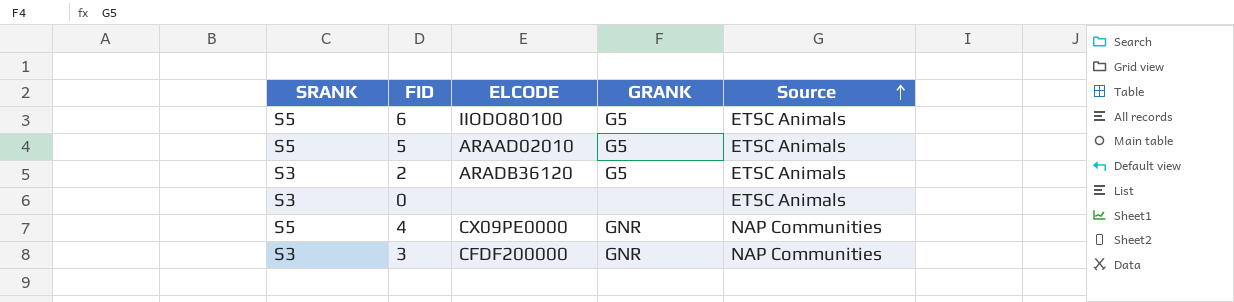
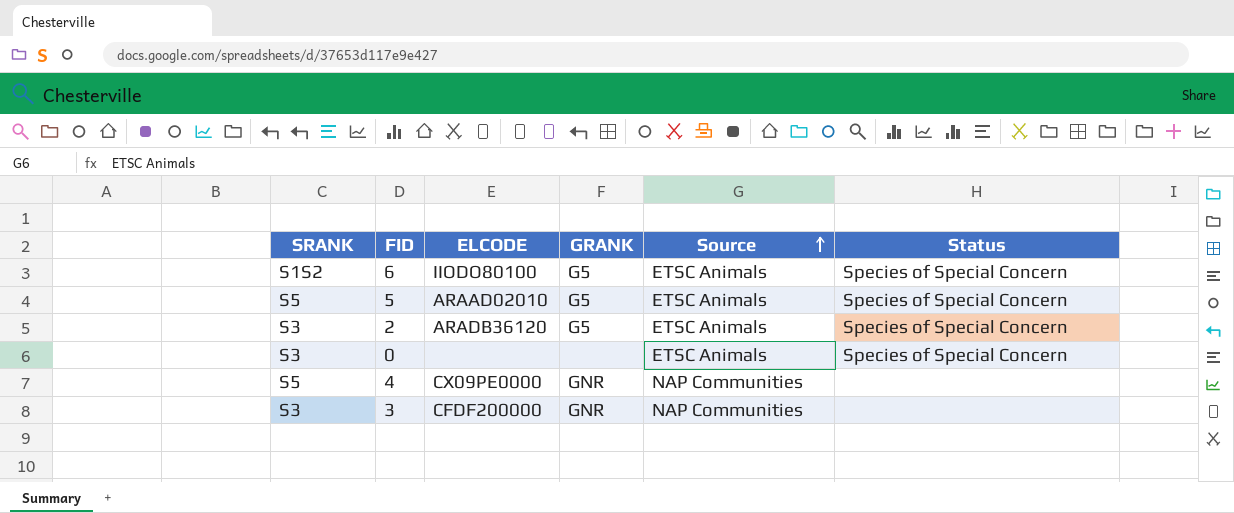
column Status | position: none -> 6
6 | SRANK: S5 -> S1S2

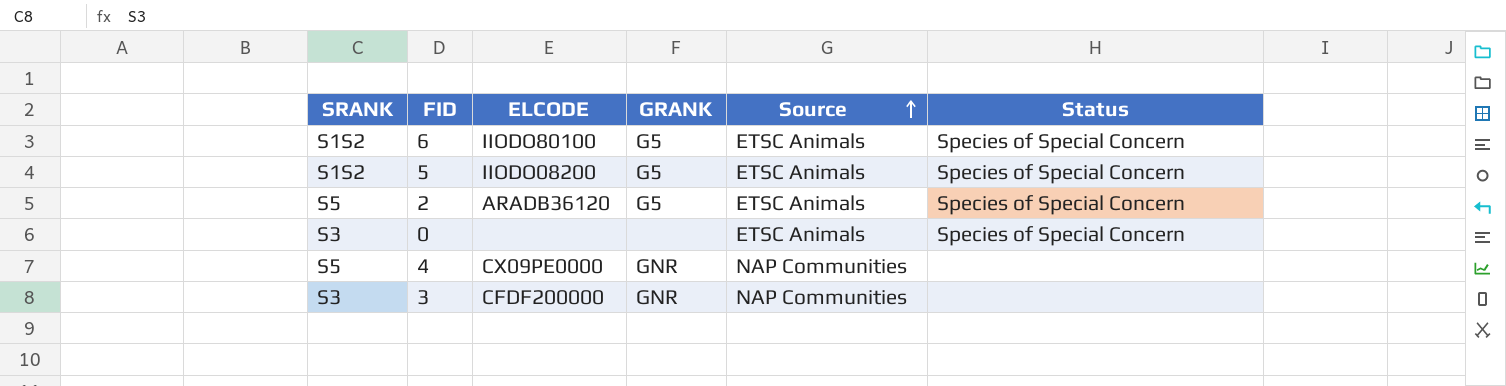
5 | SRANK: S5 -> S1S2
5 | ELCODE: ARAAD02010 -> IIODO08200
2 | SRANK: S3 -> S5

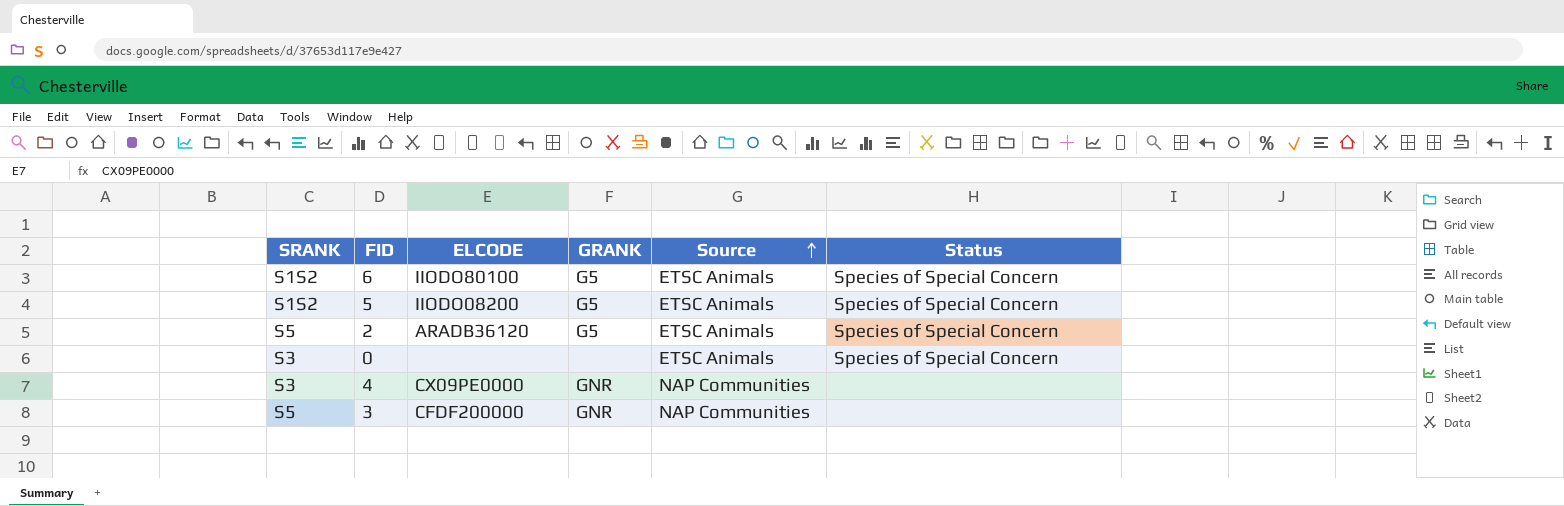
4 | SRANK: S5 -> S3
3 | SRANK: S3 -> S5

